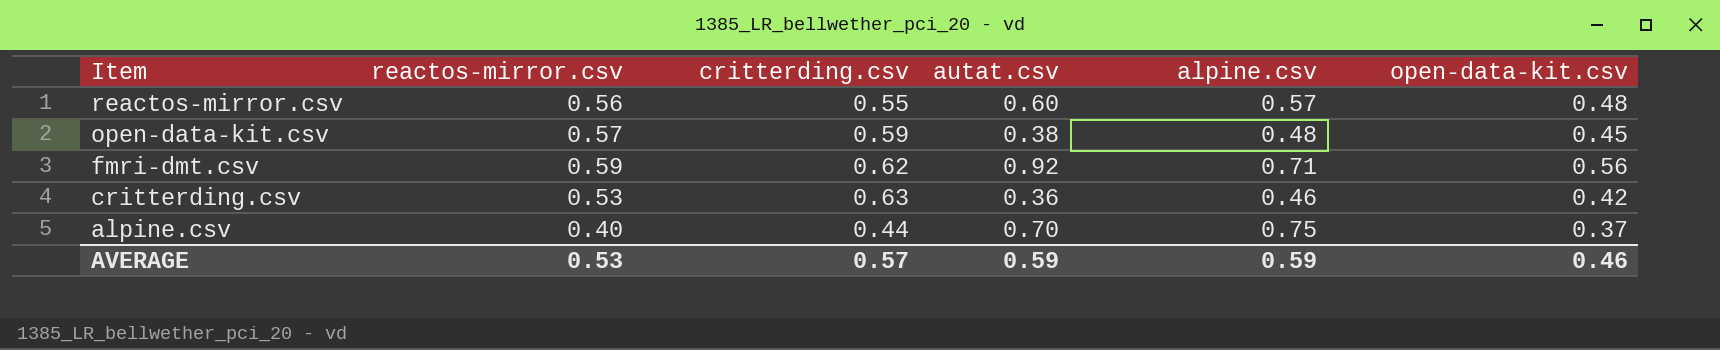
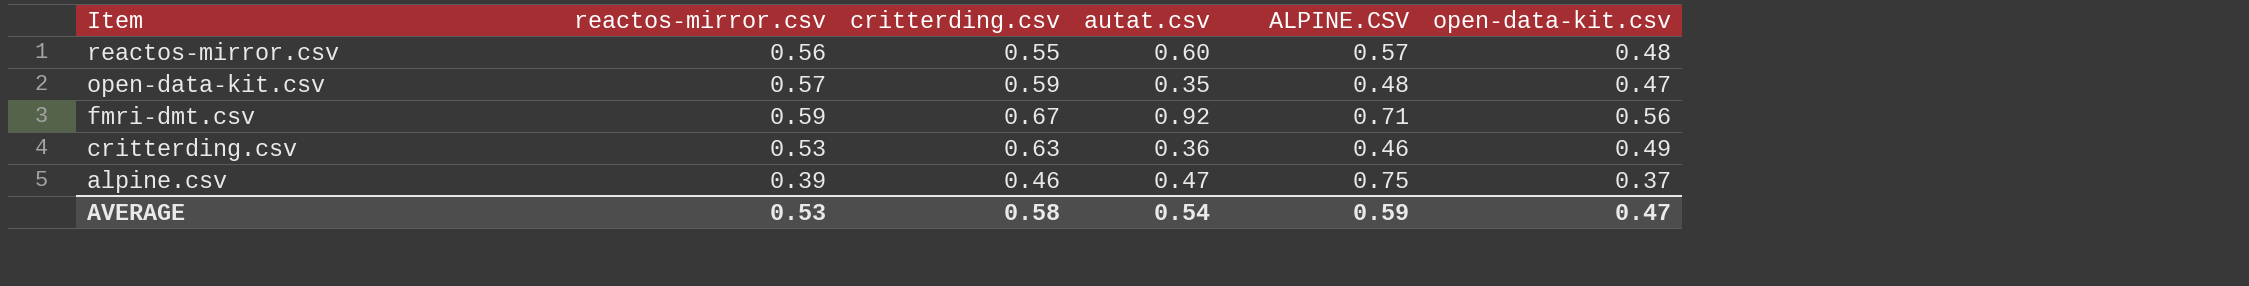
column name: alpine.csv -> ALPINE.CSV
open-data-kit.csv | autat.csv: 0.38 -> 0.35
open-data-kit.csv | open-data-kit.csv: 0.45 -> 0.47
fmri-dmt.csv | critterding.csv: 0.62 -> 0.67
critterding.csv | open-data-kit.csv: 0.42 -> 0.49
alpine.csv | reactos-mirror.csv: 0.40 -> 0.39
alpine.csv | critterding.csv: 0.44 -> 0.46
alpine.csv | autat.csv: 0.70 -> 0.47
AVERAGE | critterding.csv: 0.57 -> 0.58
AVERAGE | autat.csv: 0.59 -> 0.54
AVERAGE | open-data-kit.csv: 0.46 -> 0.47

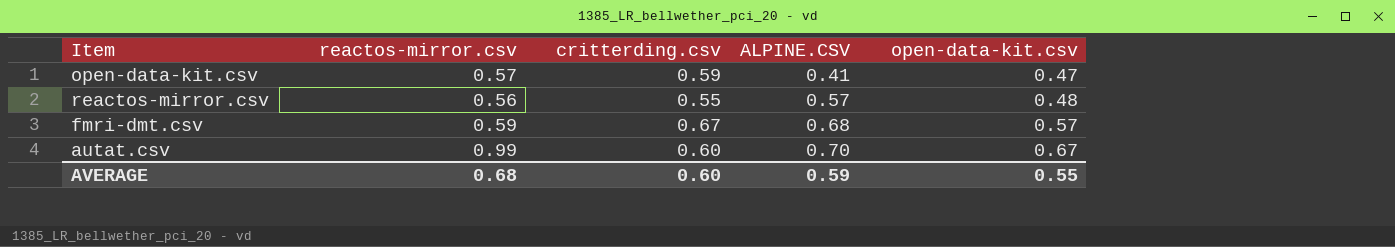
row order: Item descending -> ALPINE.CSV ascending
column autat.csv | position: 4 -> none
row critterding.csv: 0.53 | 0.63 | 0.36 | 0.46 | 0.49 -> none
row alpine.csv: 0.39 | 0.46 | 0.47 | 0.75 | 0.37 -> none
open-data-kit.csv | ALPINE.CSV: 0.48 -> 0.41
fmri-dmt.csv | ALPINE.CSV: 0.71 -> 0.68
fmri-dmt.csv | open-data-kit.csv: 0.56 -> 0.57
row autat.csv: none -> 0.99 | 0.60 | 0.70 | 0.67
AVERAGE | reactos-mirror.csv: 0.53 -> 0.68
AVERAGE | critterding.csv: 0.58 -> 0.60
AVERAGE | open-data-kit.csv: 0.47 -> 0.55

